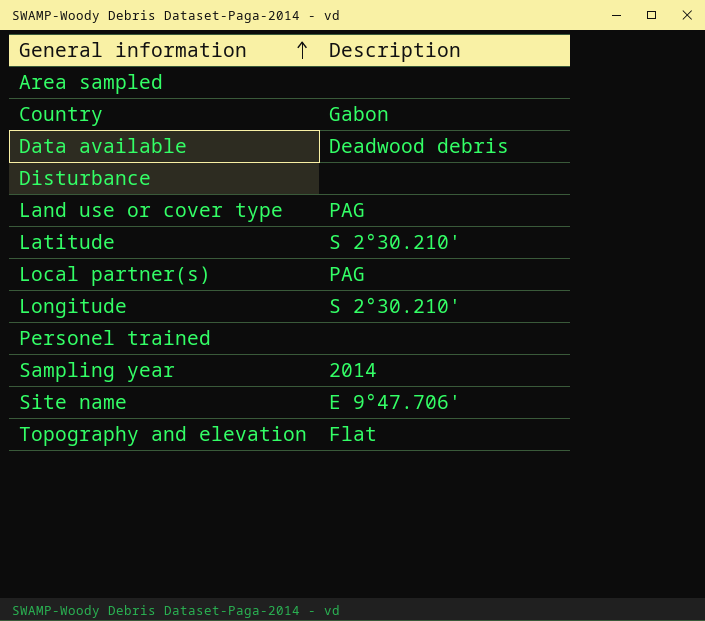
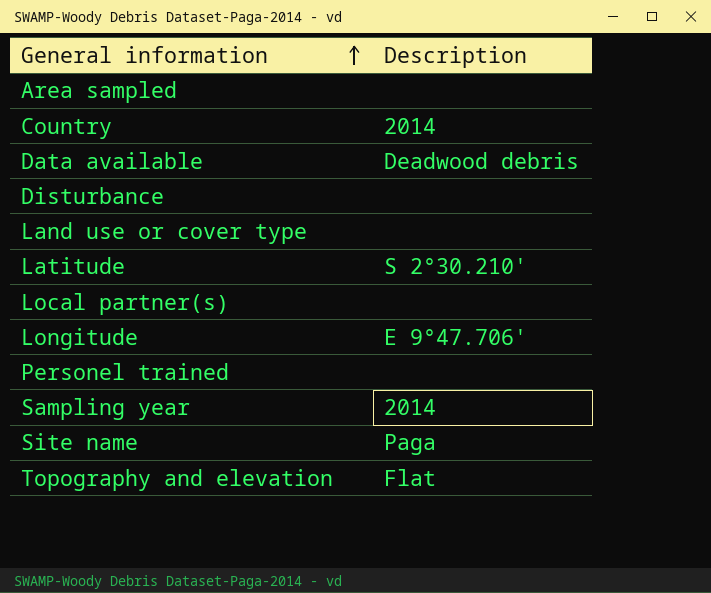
Country | Description: Gabon -> 2014
Land use or cover type | Description: PAG -> none
Local partner(s) | Description: PAG -> none
Longitude | Description: S 2°30.210' -> E 9°47.706'
Site name | Description: E 9°47.706' -> Paga

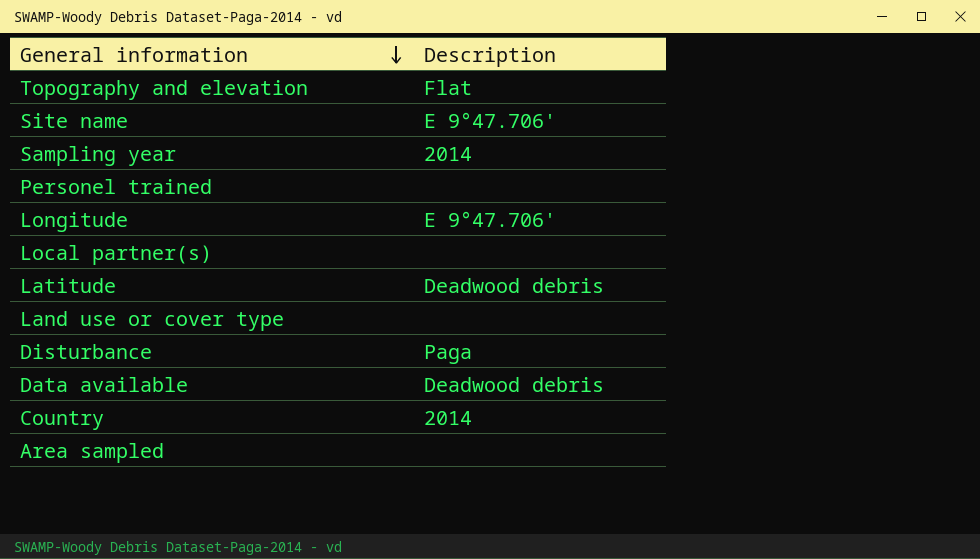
row order: General information ascending -> General information descending
Site name | Description: Paga -> E 9°47.706'
Latitude | Description: S 2°30.210' -> Deadwood debris
Disturbance | Description: none -> Paga

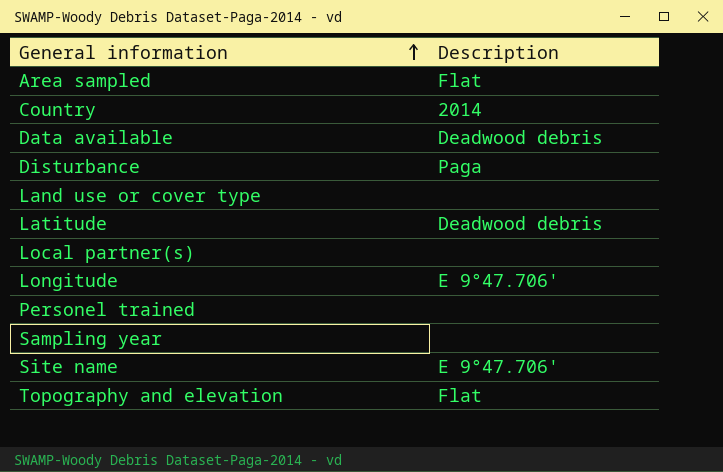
row order: General information descending -> General information ascending
Area sampled | Description: none -> Flat
Sampling year | Description: 2014 -> none

